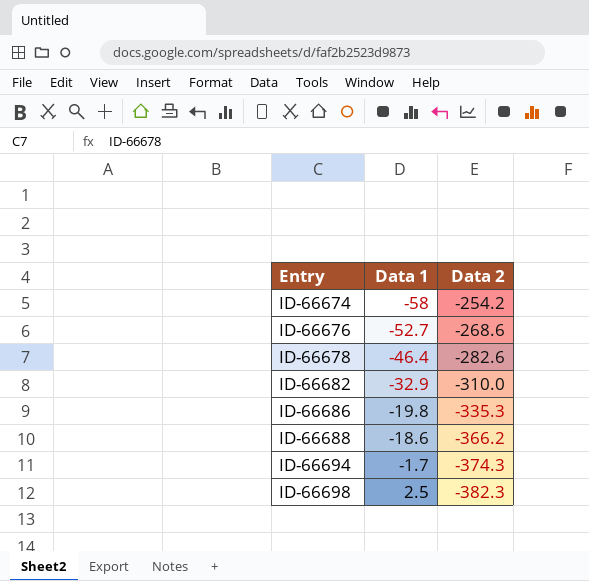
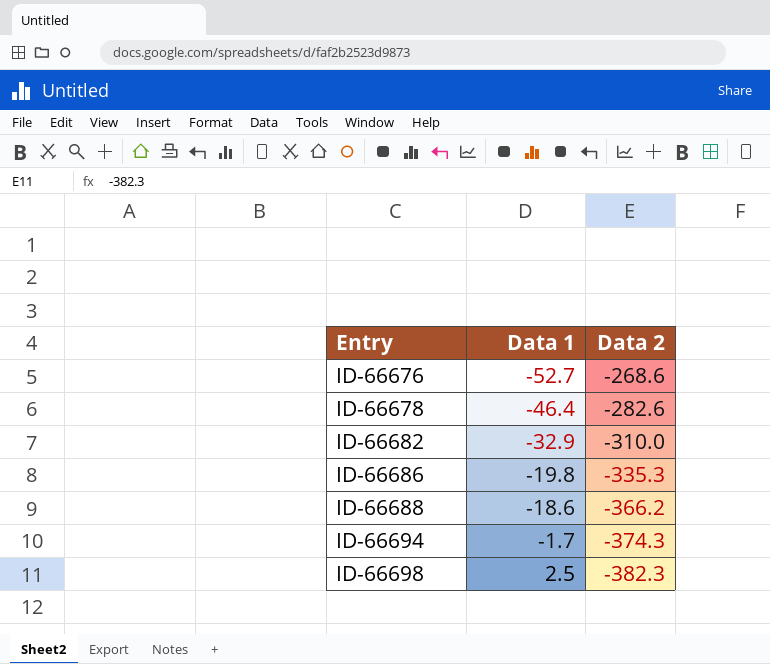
row ID-66674: -58 | -254.2 -> none

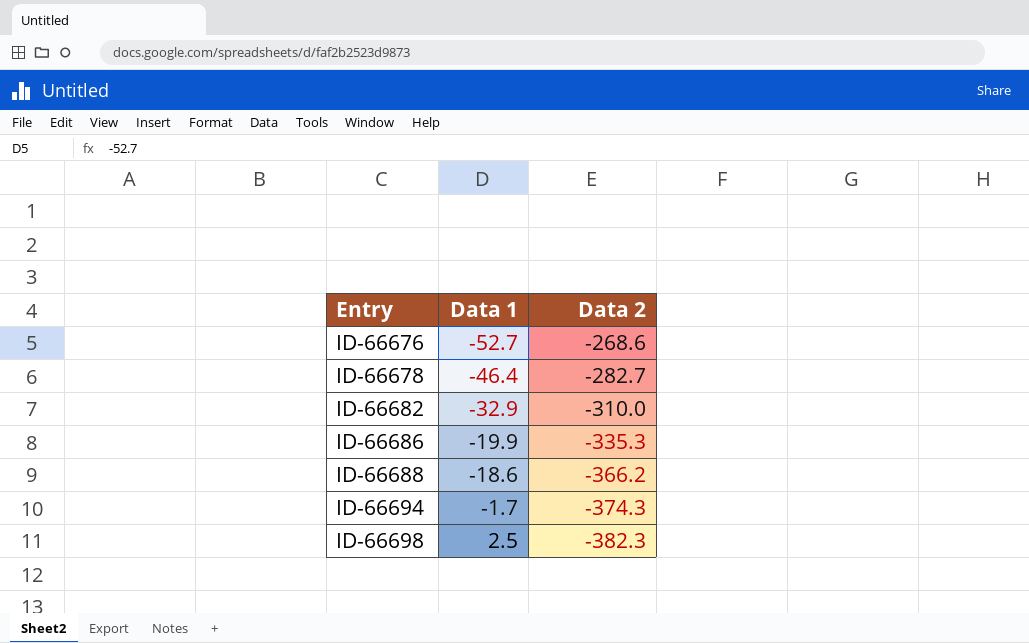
ID-66678 | Data 2: -282.6 -> -282.7
ID-66686 | Data 1: -19.8 -> -19.9

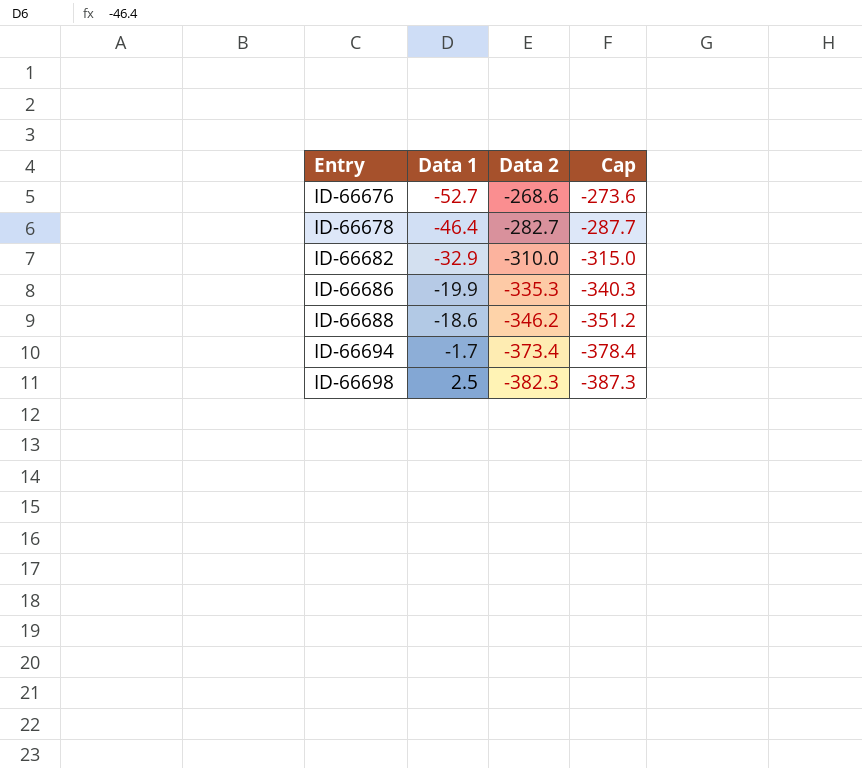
column Cap | formula: none -> [Data 2] - 5
ID-66688 | Data 2: -366.2 -> -346.2
ID-66694 | Data 2: -374.3 -> -373.4

